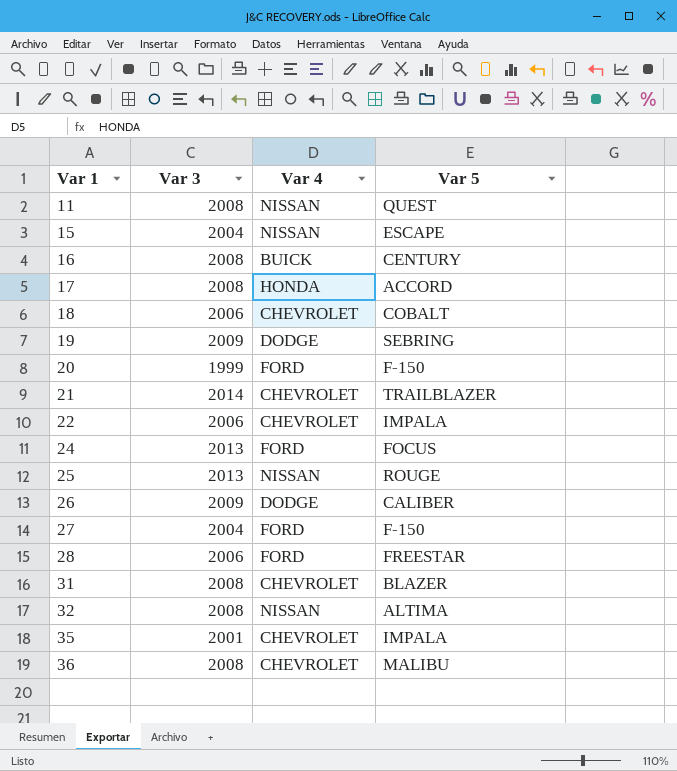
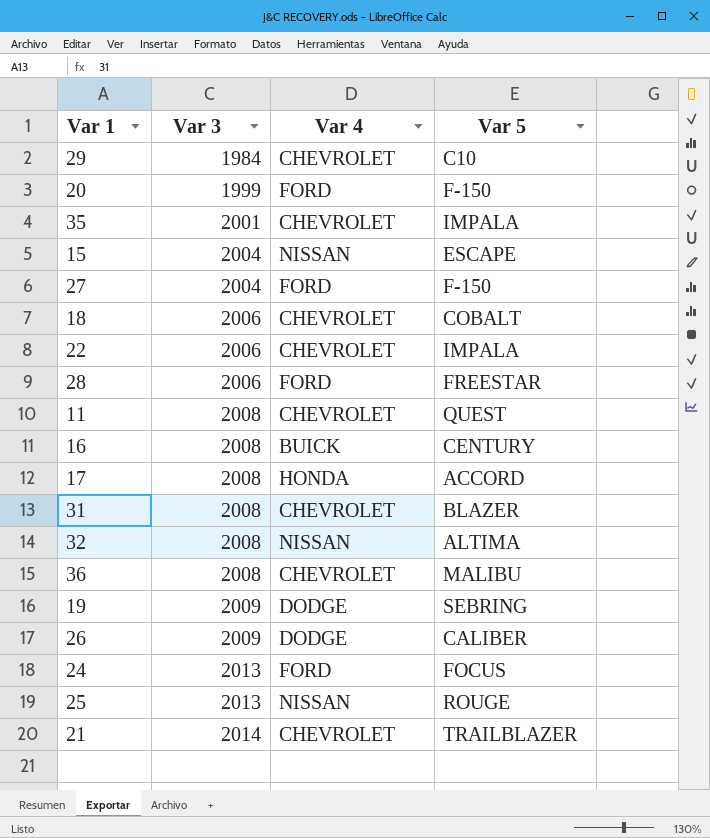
row order: Var 1 ascending -> Var 3 ascending
row 29: none -> 1984 | CHEVROLET | C10
11 | Var 4: NISSAN -> CHEVROLET

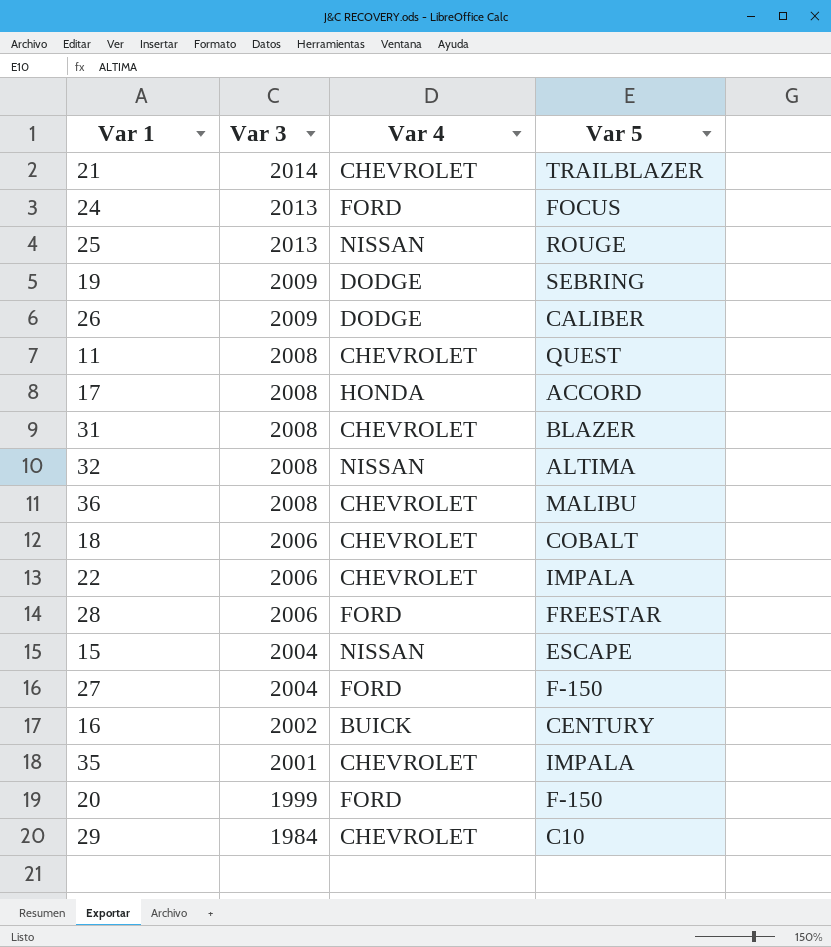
row order: Var 3 ascending -> Var 3 descending
16 | Var 3: 2008 -> 2002

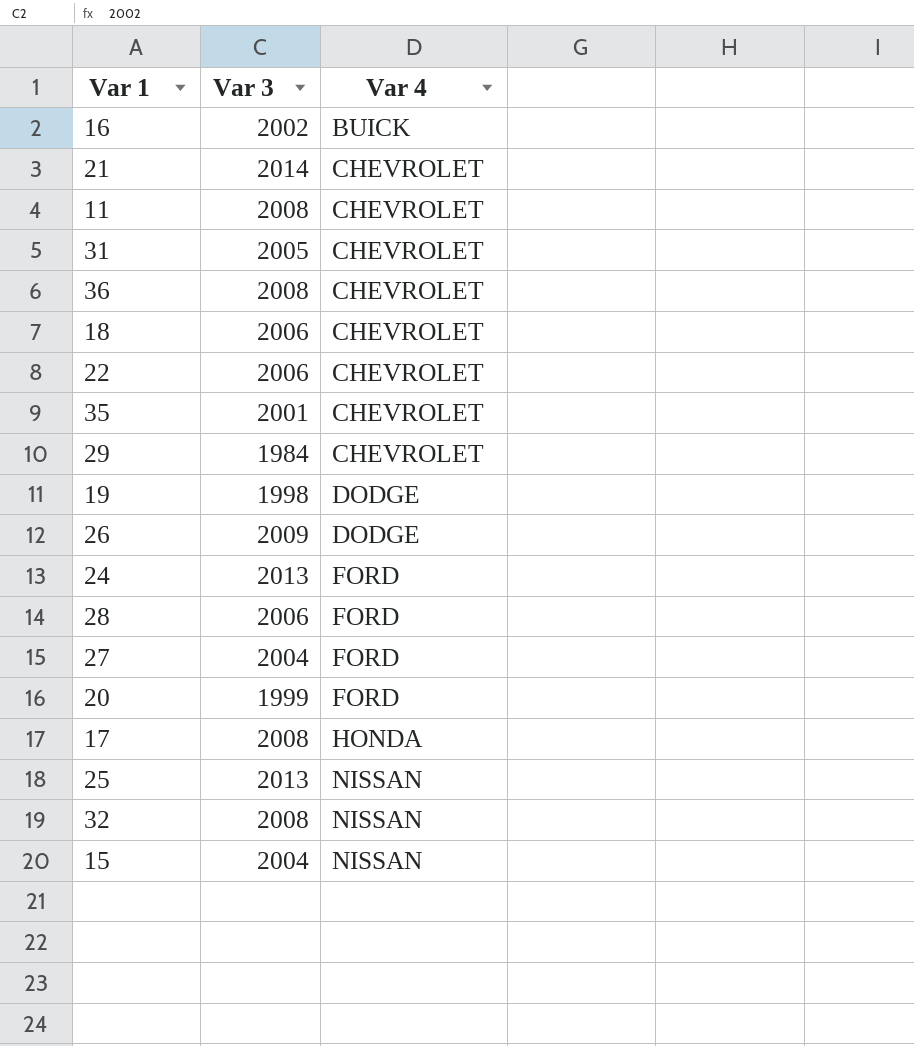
row order: Var 3 descending -> Var 4 ascending
column Var 5 | position: 4 -> none
31 | Var 3: 2008 -> 2005
19 | Var 3: 2009 -> 1998

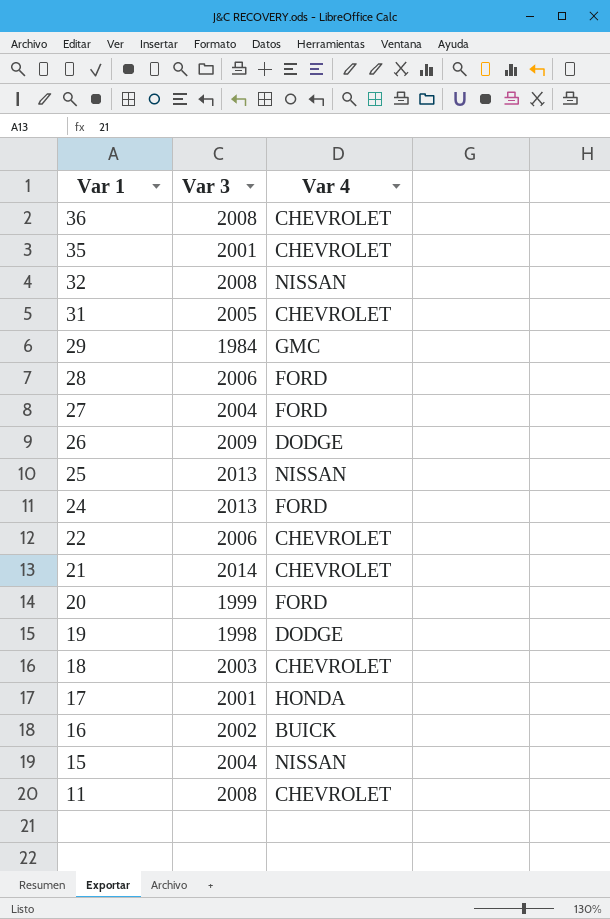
row order: Var 4 ascending -> Var 1 descending
29 | Var 4: CHEVROLET -> GMC
18 | Var 3: 2006 -> 2003
17 | Var 3: 2008 -> 2001

